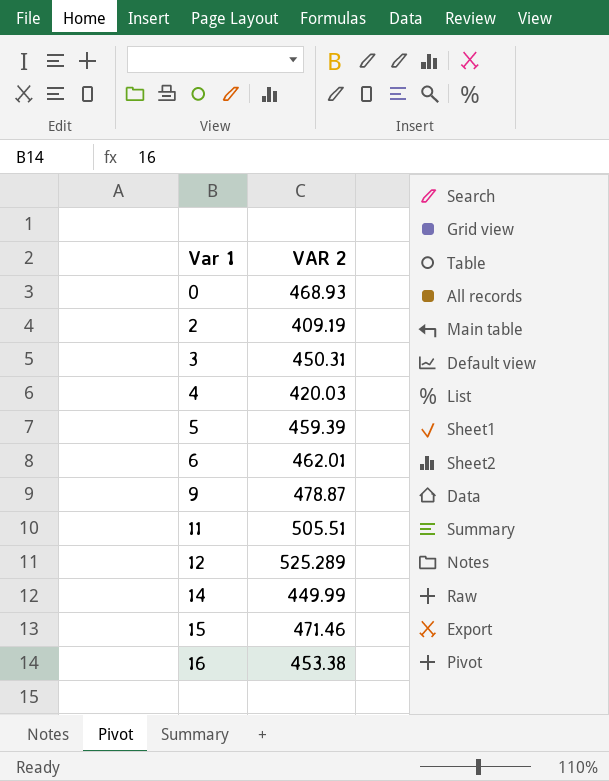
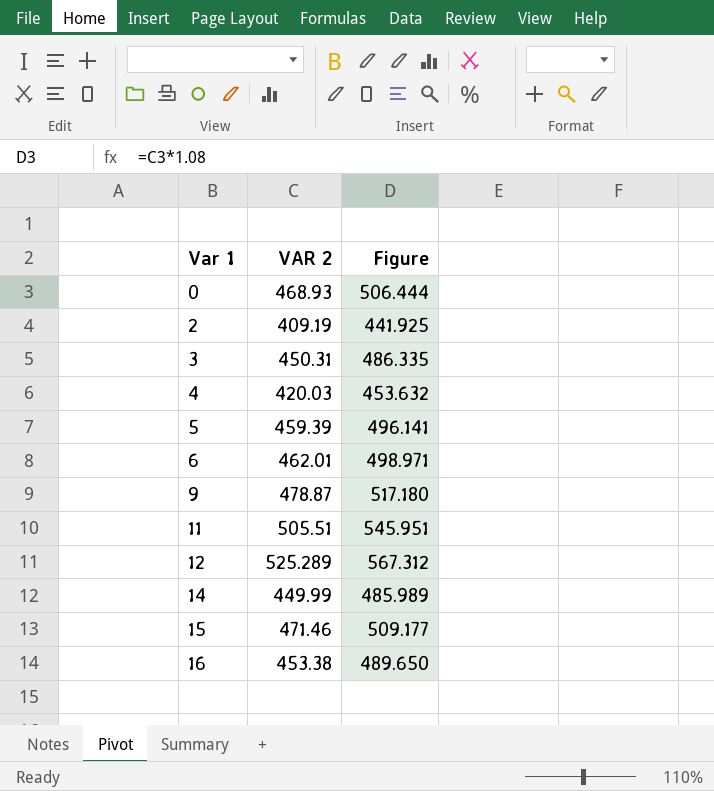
column Figure | formula: none -> [VAR 2] * 1.08

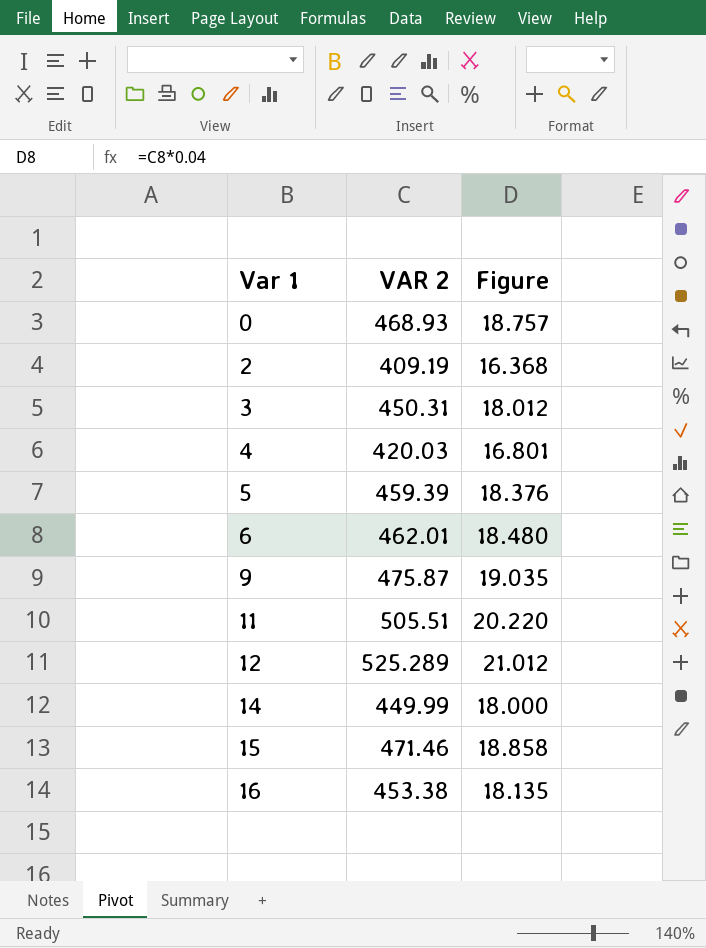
column Figure | formula: [VAR 2] * 1.08 -> [VAR 2] * 0.04
9 | VAR 2: 478.87 -> 475.87

